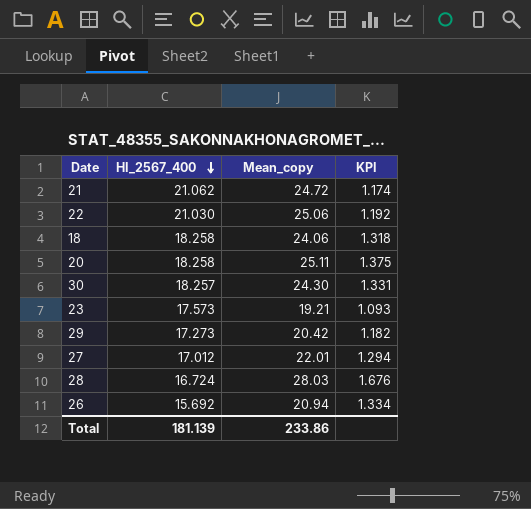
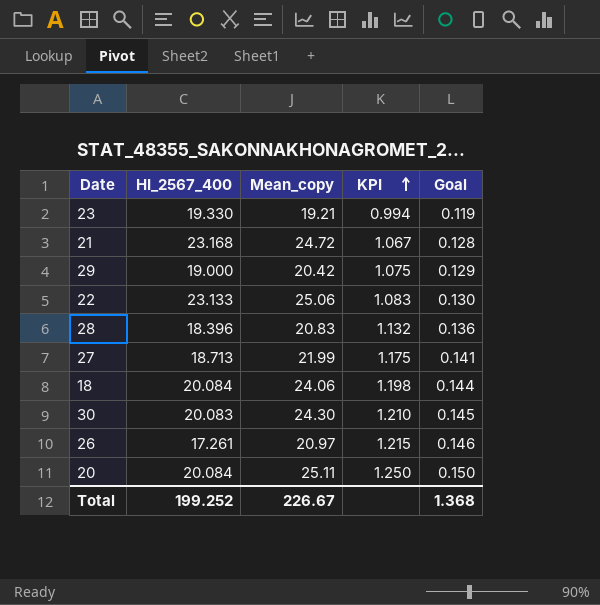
row order: HI_2567_400 descending -> KPI ascending
column Goal | formula: none -> [KPI] * 0.12
23 | HI_2567_400: 17.573 -> 19.330
23 | KPI: 1.093 -> 0.994
21 | HI_2567_400: 21.062 -> 23.168
21 | KPI: 1.174 -> 1.067
29 | HI_2567_400: 17.273 -> 19.000
29 | KPI: 1.182 -> 1.075
22 | HI_2567_400: 21.030 -> 23.133
22 | KPI: 1.192 -> 1.083
28 | HI_2567_400: 16.724 -> 18.396
28 | Mean_copy: 28.03 -> 20.83
28 | KPI: 1.676 -> 1.132
27 | HI_2567_400: 17.012 -> 18.713
27 | Mean_copy: 22.01 -> 21.99
27 | KPI: 1.294 -> 1.175
18 | HI_2567_400: 18.258 -> 20.084
18 | KPI: 1.318 -> 1.198
30 | HI_2567_400: 18.257 -> 20.083
30 | KPI: 1.331 -> 1.210
26 | HI_2567_400: 15.692 -> 17.261
26 | Mean_copy: 20.94 -> 20.97
26 | KPI: 1.334 -> 1.215
20 | HI_2567_400: 18.258 -> 20.084
20 | KPI: 1.375 -> 1.250
Total | HI_2567_400: 181.139 -> 199.252
Total | Mean_copy: 233.86 -> 226.67

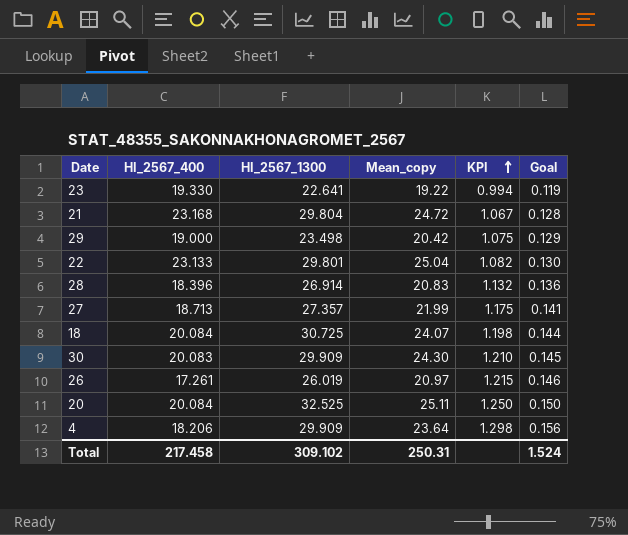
column HI_2567_1300 | position: none -> 3
23 | Mean_copy: 19.21 -> 19.22
22 | Mean_copy: 25.06 -> 25.04
22 | KPI: 1.083 -> 1.082
18 | Mean_copy: 24.06 -> 24.07
row 4: none -> 18.206 | 29.909 | 23.64 | 1.298 | 0.156
Total | HI_2567_400: 199.252 -> 217.458
Total | Mean_copy: 226.67 -> 250.31
Total | Goal: 1.368 -> 1.524

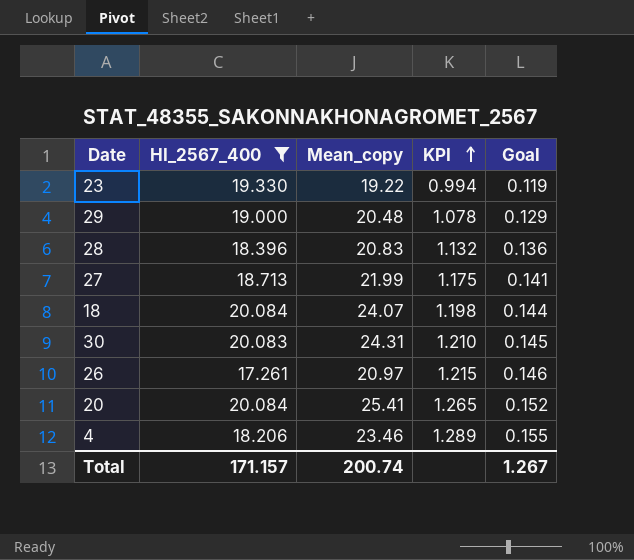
filter: none -> HI_2567_400 <= 20.084
column HI_2567_1300 | position: 3 -> none
29 | Mean_copy: 20.42 -> 20.48
29 | KPI: 1.075 -> 1.078
30 | Mean_copy: 24.30 -> 24.31
20 | Mean_copy: 25.11 -> 25.41
20 | KPI: 1.250 -> 1.265
20 | Goal: 0.150 -> 0.152
4 | Mean_copy: 23.64 -> 23.46
4 | KPI: 1.298 -> 1.289
4 | Goal: 0.156 -> 0.155
Total | HI_2567_400: 217.458 -> 171.157
Total | Mean_copy: 250.31 -> 200.74
Total | Goal: 1.524 -> 1.267

